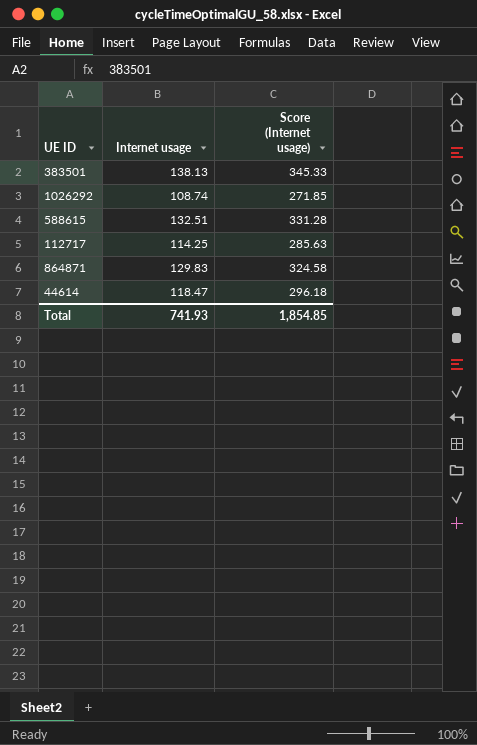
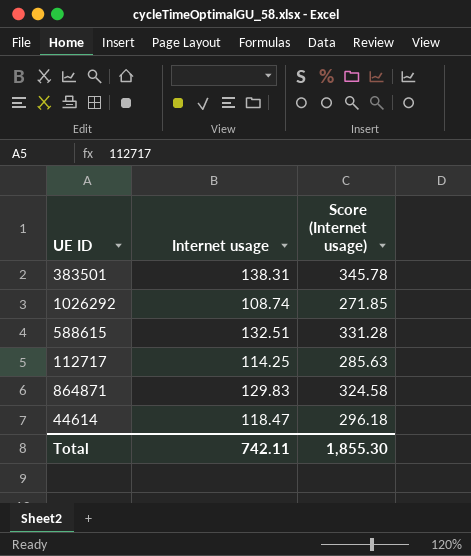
383501 | Internet usage: 138.13 -> 138.31
383501 | Score (Internet usage): 345.33 -> 345.78
Total | Internet usage: 741.93 -> 742.11
Total | Score (Internet usage): 1,854.85 -> 1,855.30

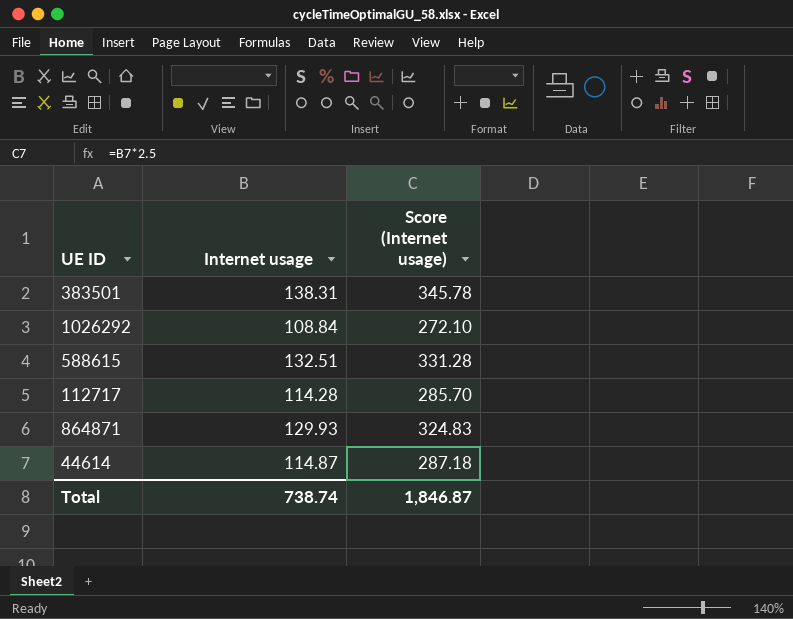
1026292 | Internet usage: 108.74 -> 108.84
1026292 | Score (Internet usage): 271.85 -> 272.10
112717 | Internet usage: 114.25 -> 114.28
112717 | Score (Internet usage): 285.63 -> 285.70
864871 | Internet usage: 129.83 -> 129.93
864871 | Score (Internet usage): 324.58 -> 324.83
44614 | Internet usage: 118.47 -> 114.87
44614 | Score (Internet usage): 296.18 -> 287.18
Total | Internet usage: 742.11 -> 738.74
Total | Score (Internet usage): 1,855.30 -> 1,846.87

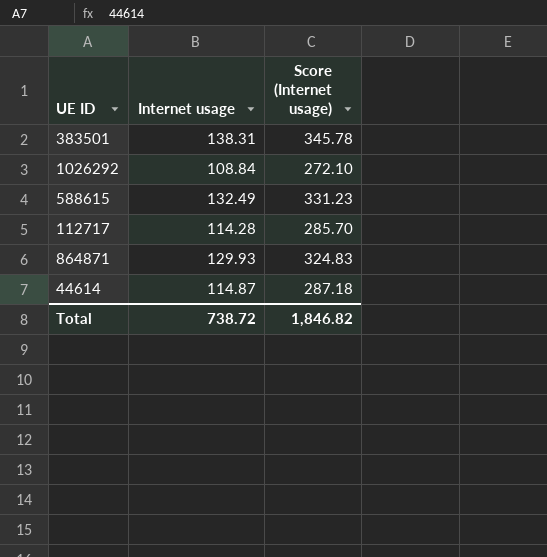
588615 | Internet usage: 132.51 -> 132.49
588615 | Score (Internet usage): 331.28 -> 331.23
Total | Internet usage: 738.74 -> 738.72
Total | Score (Internet usage): 1,846.87 -> 1,846.82

